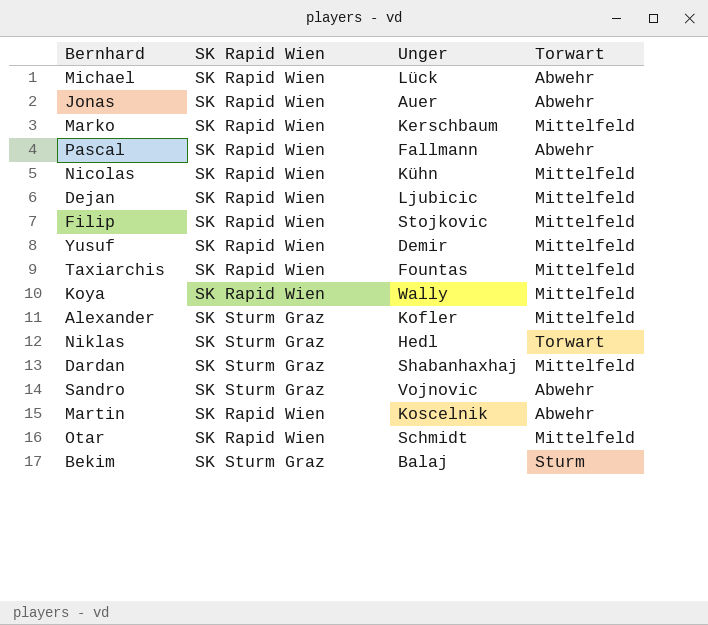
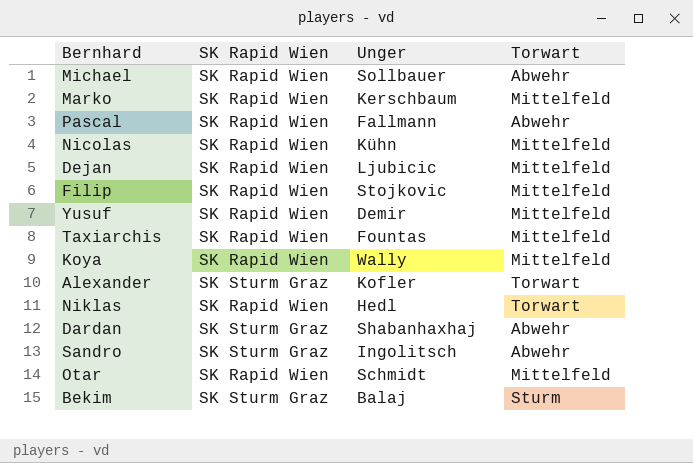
row Jonas: SK Rapid Wien | Auer | Abwehr -> none
row Martin: SK Rapid Wien | Koscelnik | Abwehr -> none
Michael | Unger: Lück -> Sollbauer
Alexander | Torwart: Mittelfeld -> Torwart
Niklas | SK Rapid Wien: SK Sturm Graz -> SK Rapid Wien
Dardan | Torwart: Mittelfeld -> Abwehr
Sandro | Unger: Vojnovic -> Ingolitsch

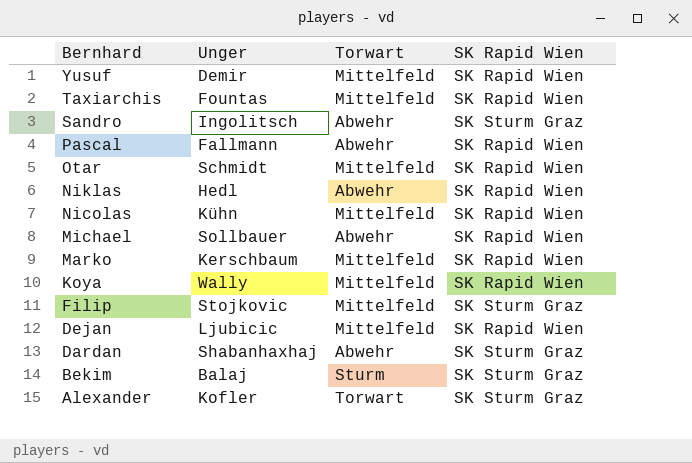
row order: none -> Bernhard descending
column SK Rapid Wien | position: 2 -> 4
Niklas | Torwart: Torwart -> Abwehr
Filip | SK Rapid Wien: SK Rapid Wien -> SK Sturm Graz

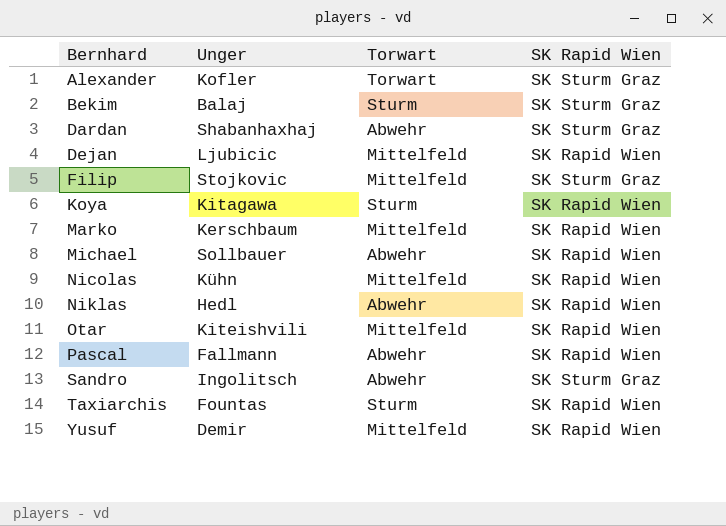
row order: Bernhard descending -> Bernhard ascending
Koya | Unger: Wally -> Kitagawa
Koya | Torwart: Mittelfeld -> Sturm
Otar | Unger: Schmidt -> Kiteishvili
Taxiarchis | Torwart: Mittelfeld -> Sturm

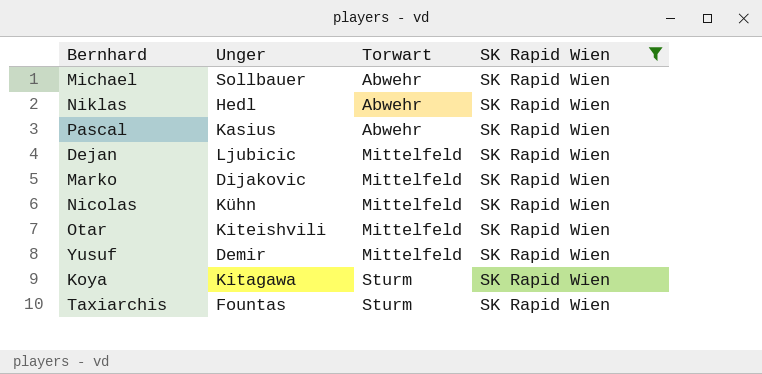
filter: none -> SK Rapid Wien = SK Rapid Wien
row order: Bernhard ascending -> Torwart ascending
Pascal | Unger: Fallmann -> Kasius
Marko | Unger: Kerschbaum -> Dijakovic

